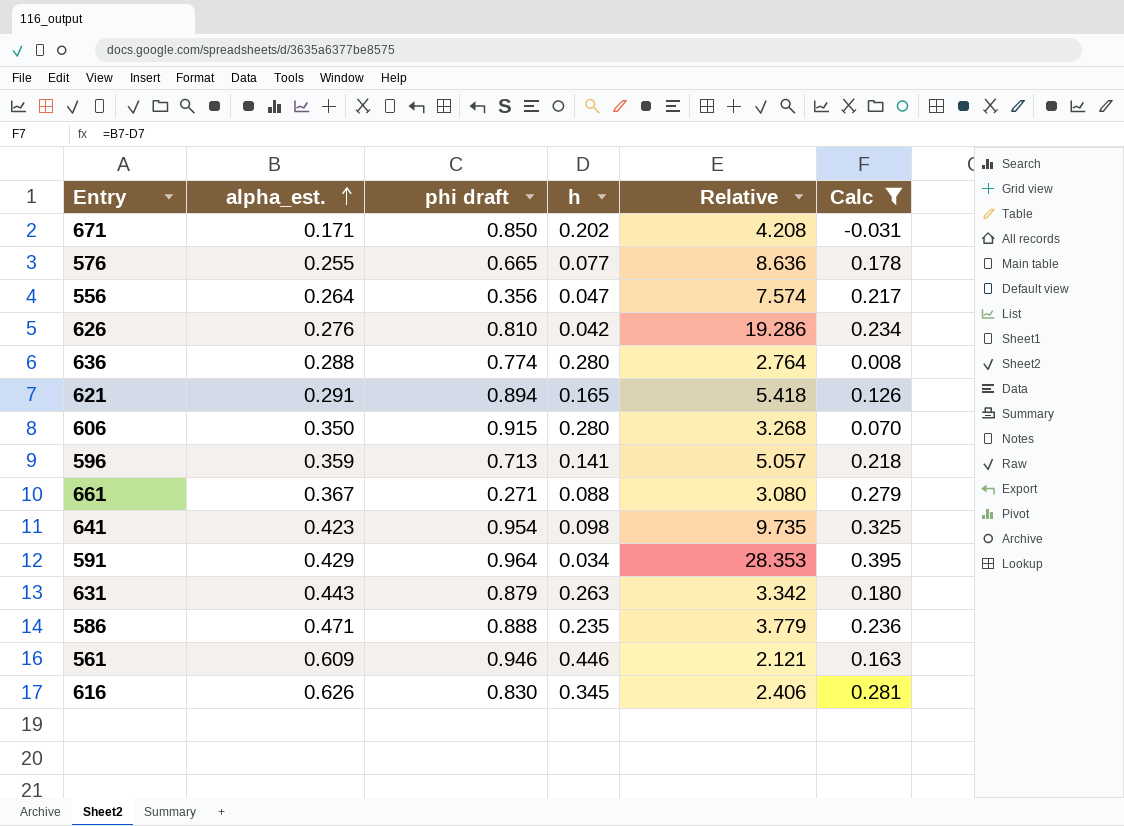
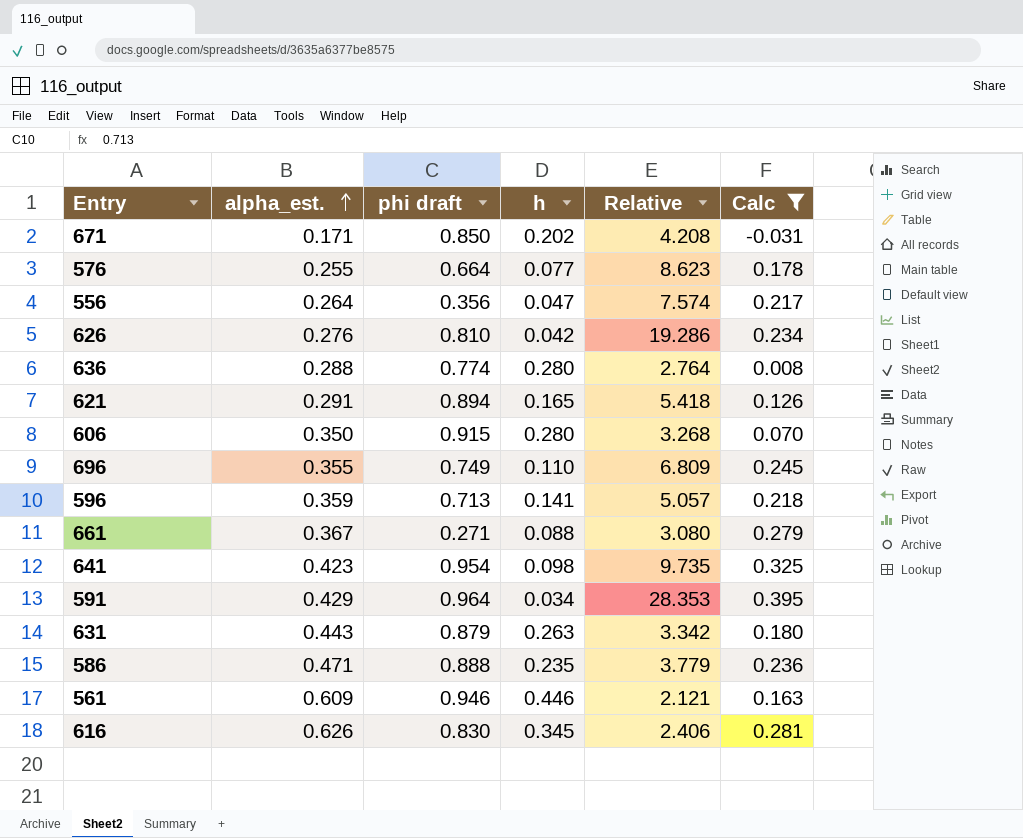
576 | phi draft: 0.665 -> 0.664
576 | Relative: 8.636 -> 8.623
row 696: none -> 0.355 | 0.749 | 0.110 | 6.809 | 0.245

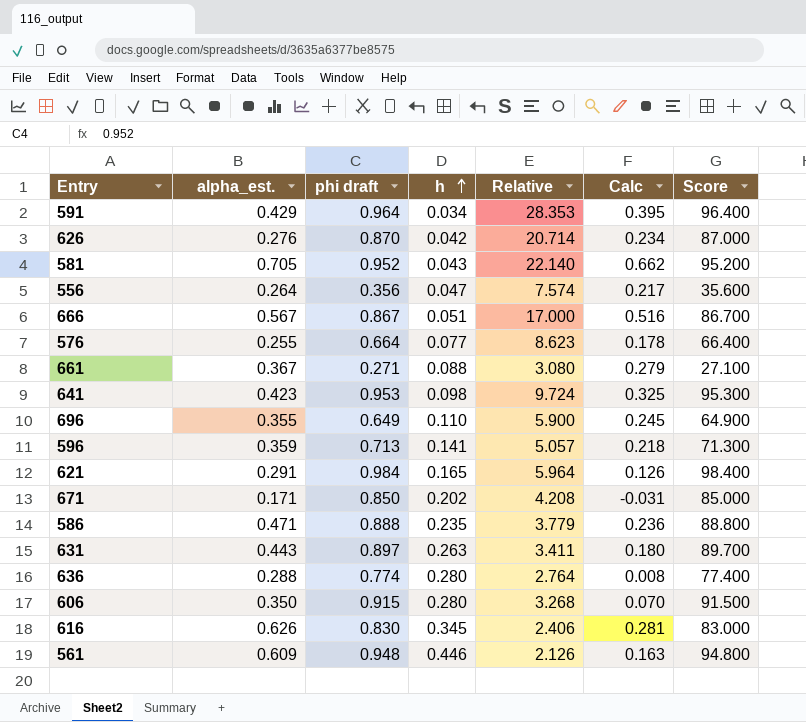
filter: Calc <= 0.395 -> none
row order: alpha_est. ascending -> h ascending
column Score | formula: none -> [phi draft] * 100
626 | phi draft: 0.810 -> 0.870
626 | Relative: 19.286 -> 20.714
641 | phi draft: 0.954 -> 0.953
641 | Relative: 9.735 -> 9.724
696 | phi draft: 0.749 -> 0.649
696 | Relative: 6.809 -> 5.900
621 | phi draft: 0.894 -> 0.984
621 | Relative: 5.418 -> 5.964
631 | phi draft: 0.879 -> 0.897
631 | Relative: 3.342 -> 3.411
561 | phi draft: 0.946 -> 0.948
561 | Relative: 2.121 -> 2.126

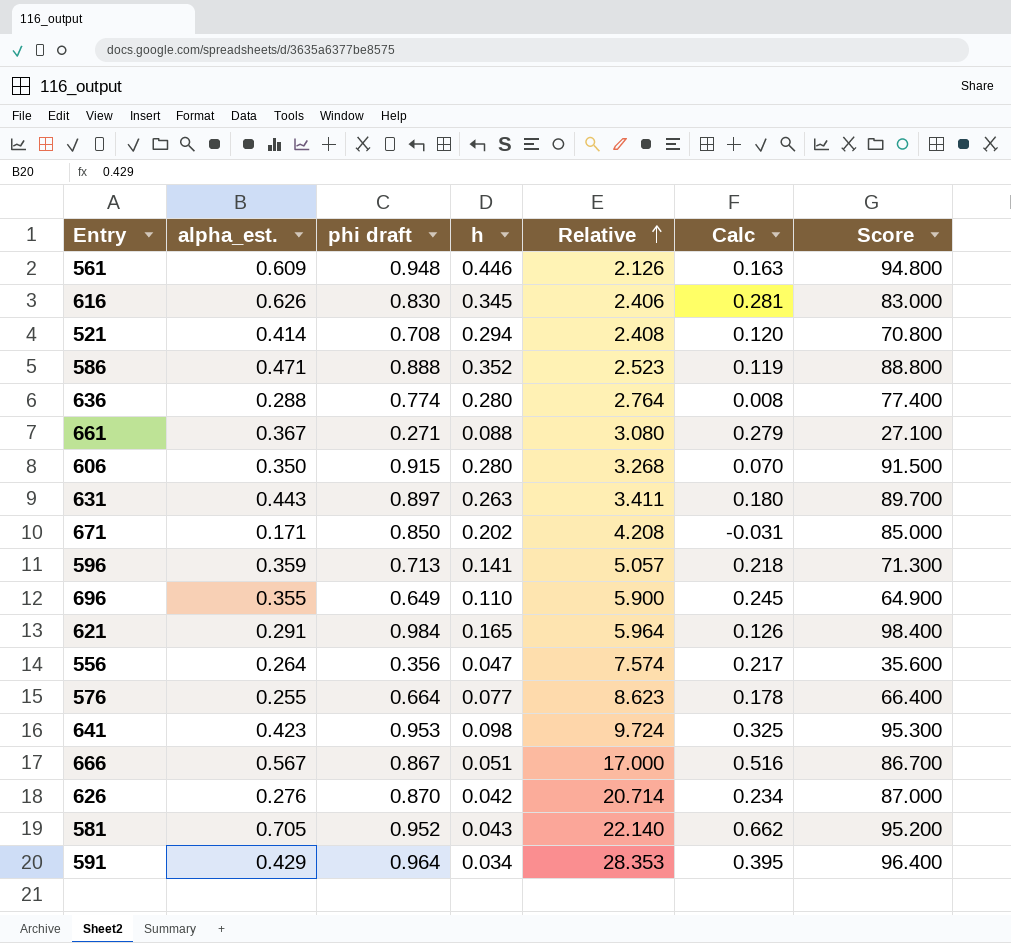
row order: h ascending -> Relative ascending
row 521: none -> 0.414 | 0.708 | 0.294 | 2.408 | 0.120 | 70.800
586 | h: 0.235 -> 0.352
586 | Relative: 3.779 -> 2.523
586 | Calc: 0.236 -> 0.119

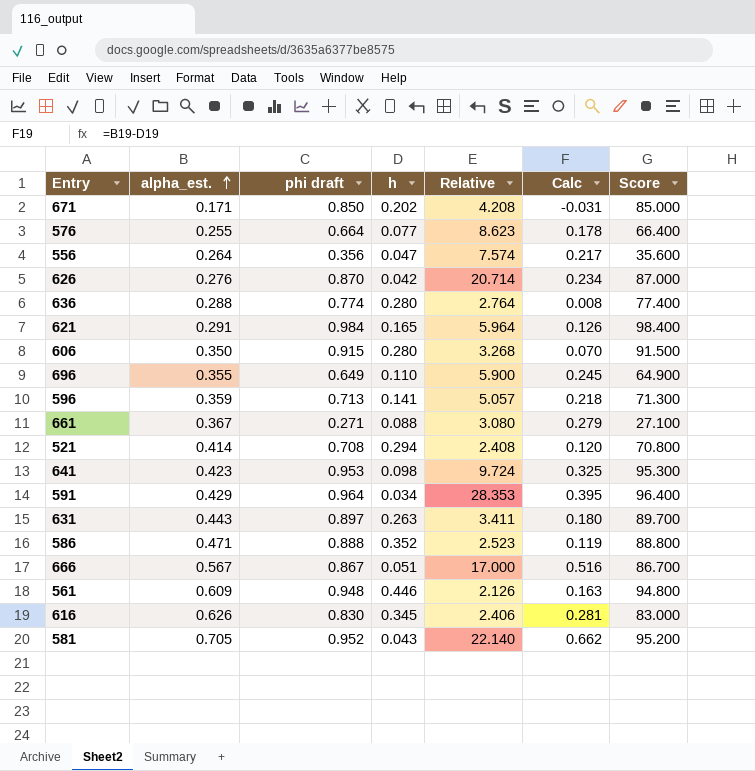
row order: Relative ascending -> alpha_est. ascending

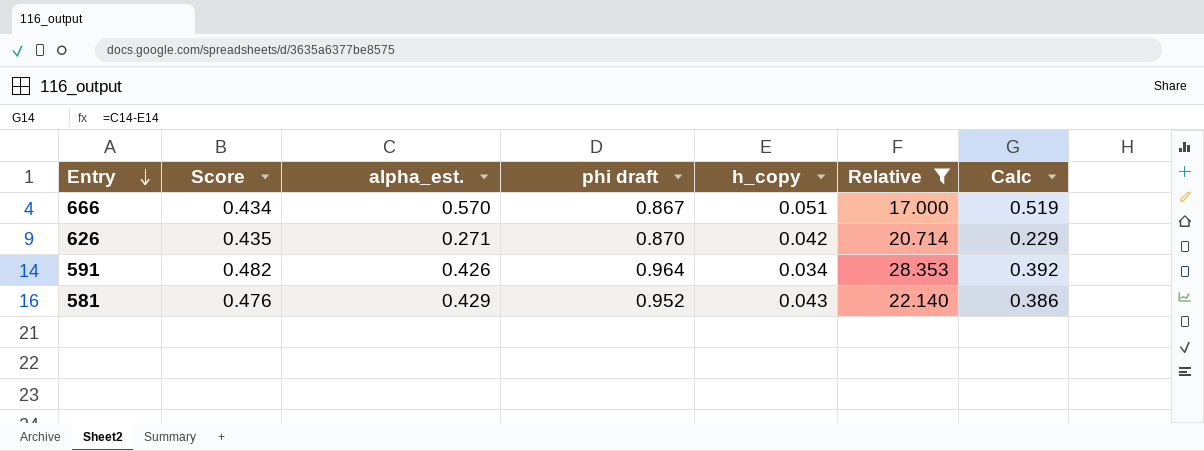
filter: none -> Relative >= 17.000
row order: alpha_est. ascending -> Entry descending
column Score | formula: [phi draft] * 100 -> [phi draft] * 0.5
column Score | position: 7 -> 2
column name: h -> h_copy
666 | alpha_est.: 0.567 -> 0.570
666 | Calc: 0.516 -> 0.519
626 | alpha_est.: 0.276 -> 0.271
626 | Calc: 0.234 -> 0.229
591 | alpha_est.: 0.429 -> 0.426
591 | Calc: 0.395 -> 0.392
581 | alpha_est.: 0.705 -> 0.429
581 | Calc: 0.662 -> 0.386

